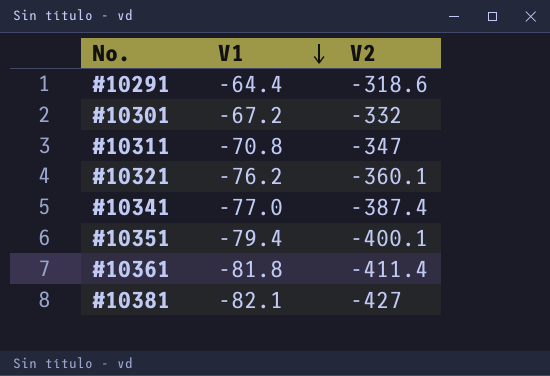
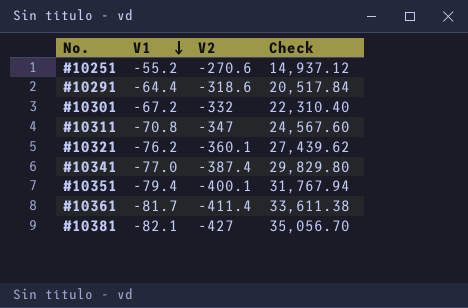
column Check | formula: none -> [V1] * [V2]
row #10251: none -> -55.2 | -270.6 | 14,937.12
#10361 | V1: -81.8 -> -81.7

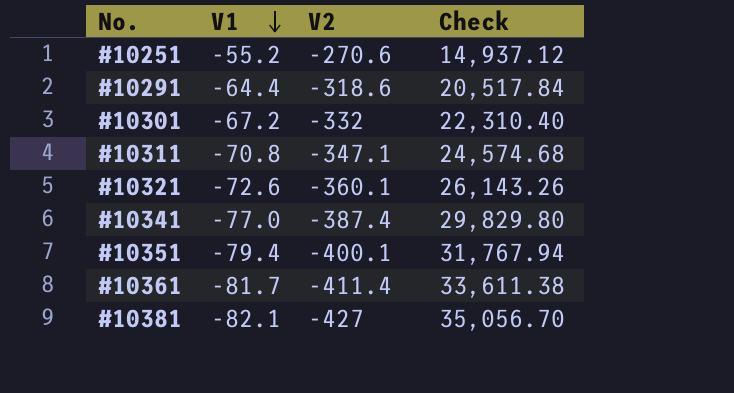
#10311 | V2: -347 -> -347.1
#10311 | Check: 24,567.60 -> 24,574.68
#10321 | V1: -76.2 -> -72.6
#10321 | Check: 27,439.62 -> 26,143.26

